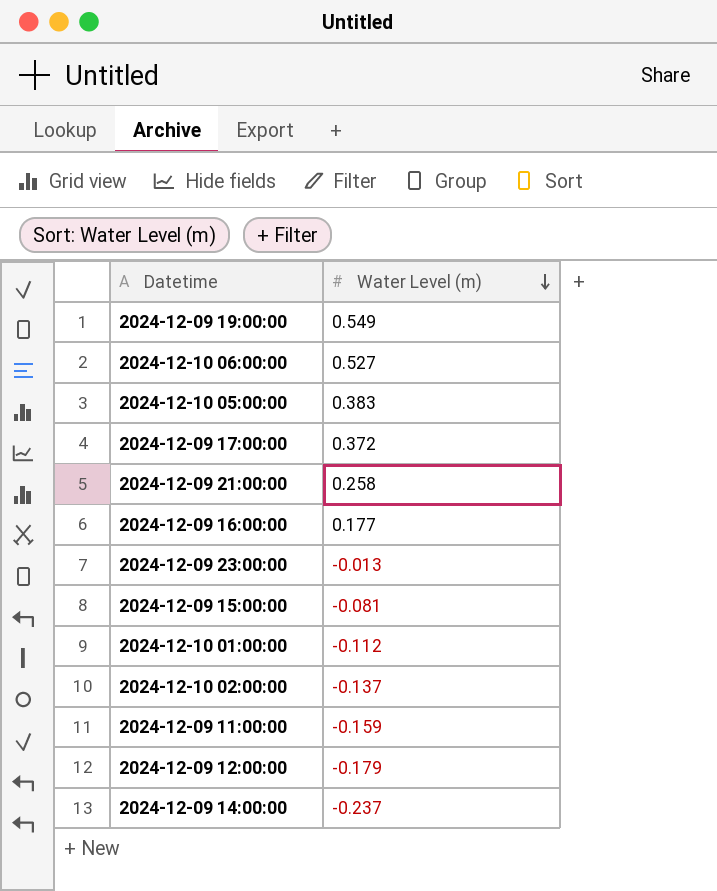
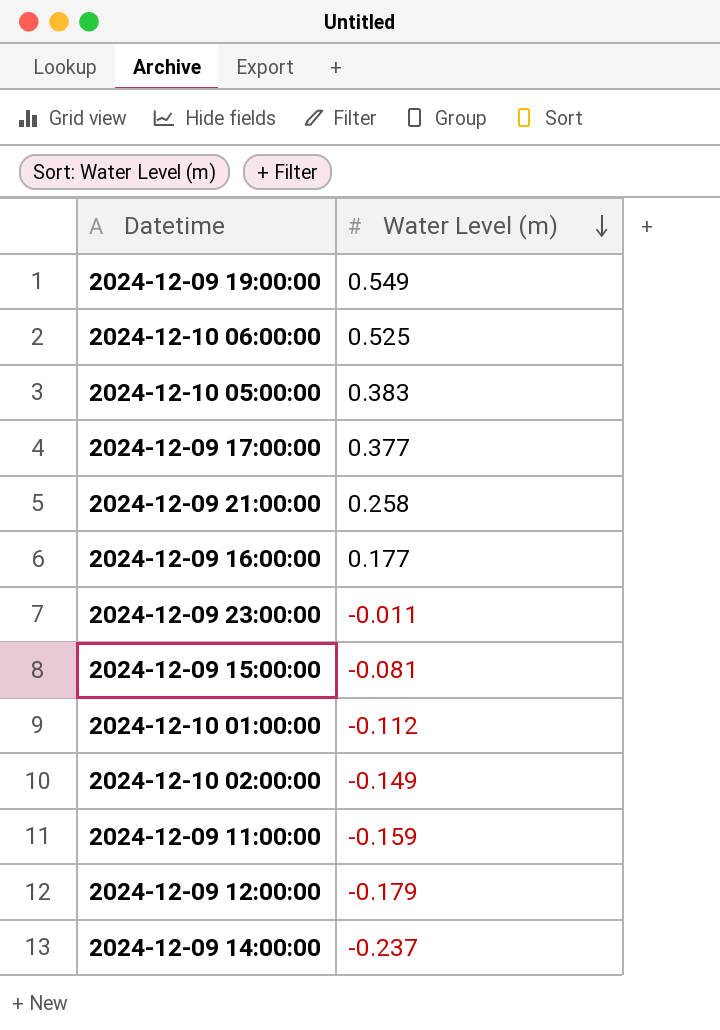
2024-12-10 06:00:00 | Water Level (m): 0.527 -> 0.525
2024-12-09 17:00:00 | Water Level (m): 0.372 -> 0.377
2024-12-09 23:00:00 | Water Level (m): -0.013 -> -0.011
2024-12-10 02:00:00 | Water Level (m): -0.137 -> -0.149

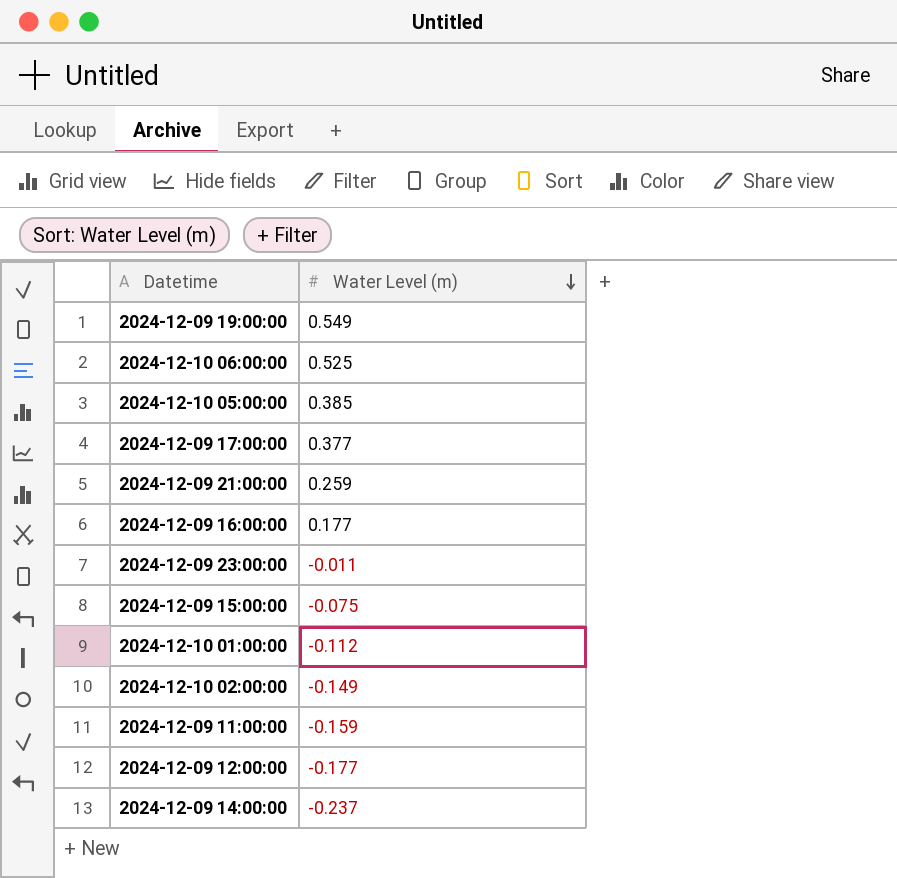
2024-12-10 05:00:00 | Water Level (m): 0.383 -> 0.385
2024-12-09 21:00:00 | Water Level (m): 0.258 -> 0.259
2024-12-09 15:00:00 | Water Level (m): -0.081 -> -0.075
2024-12-09 12:00:00 | Water Level (m): -0.179 -> -0.177

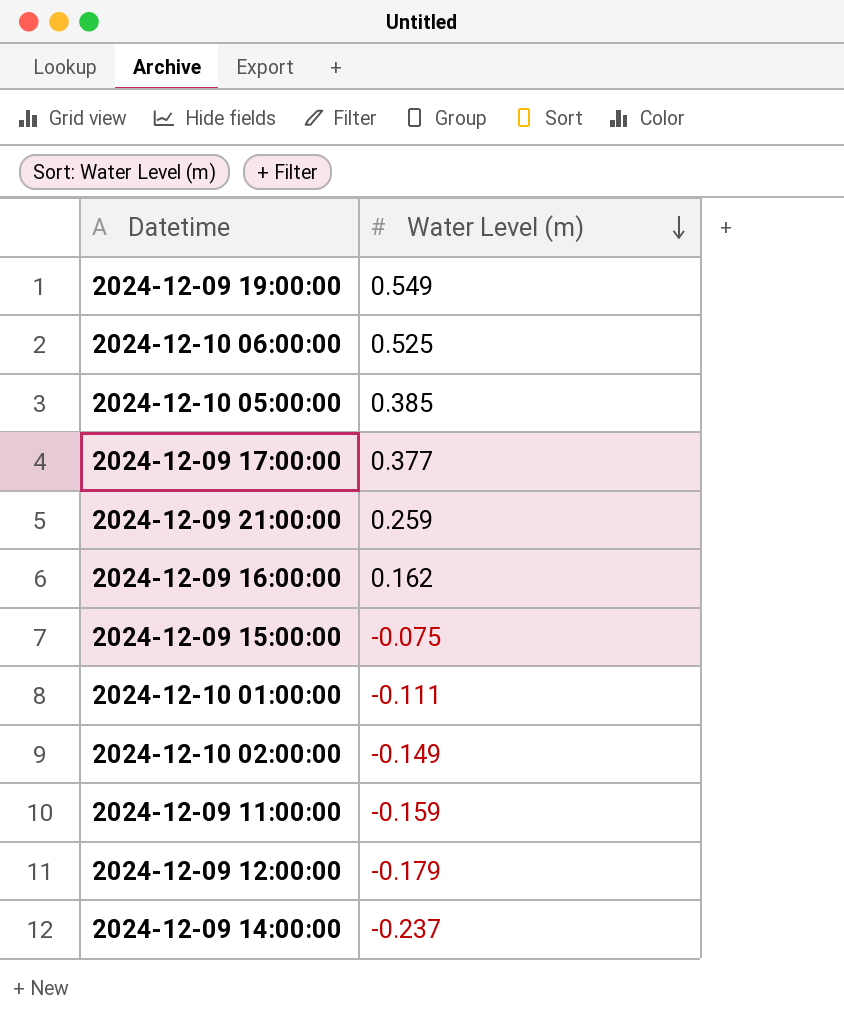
row 2024-12-09 23:00:00: -0.011 -> none
2024-12-09 16:00:00 | Water Level (m): 0.177 -> 0.162
2024-12-10 01:00:00 | Water Level (m): -0.112 -> -0.111
2024-12-09 12:00:00 | Water Level (m): -0.177 -> -0.179

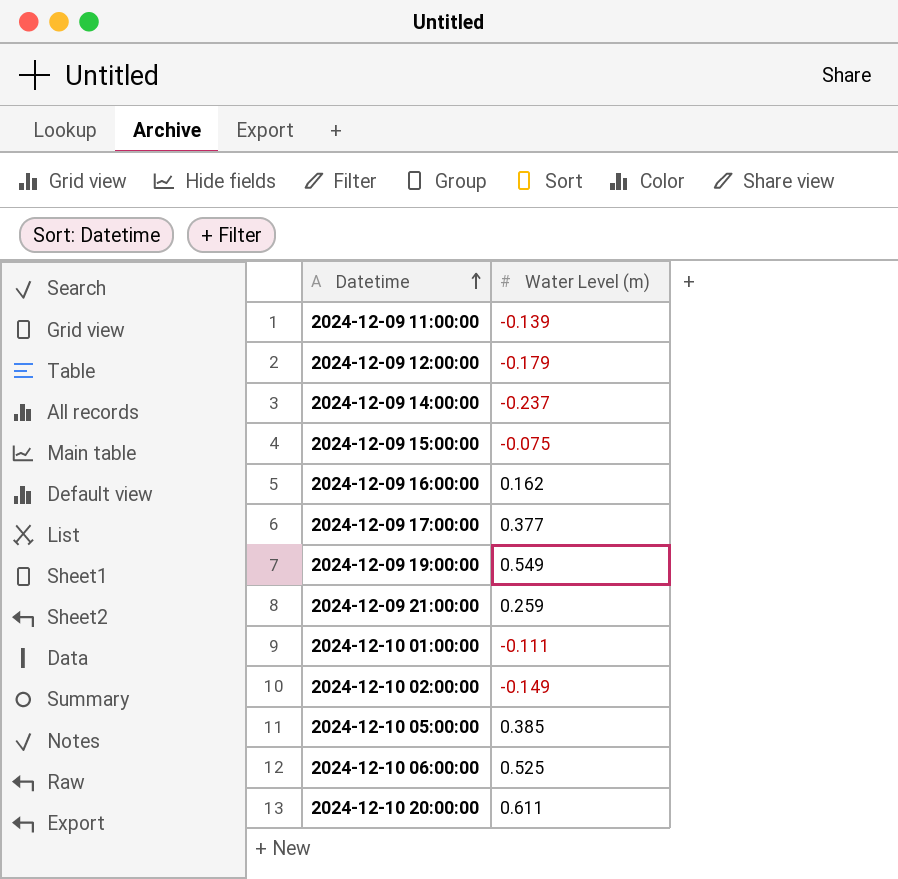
row order: Water Level (m) descending -> Datetime ascending
2024-12-09 11:00:00 | Water Level (m): -0.159 -> -0.139
row 2024-12-10 20:00:00: none -> 0.611

